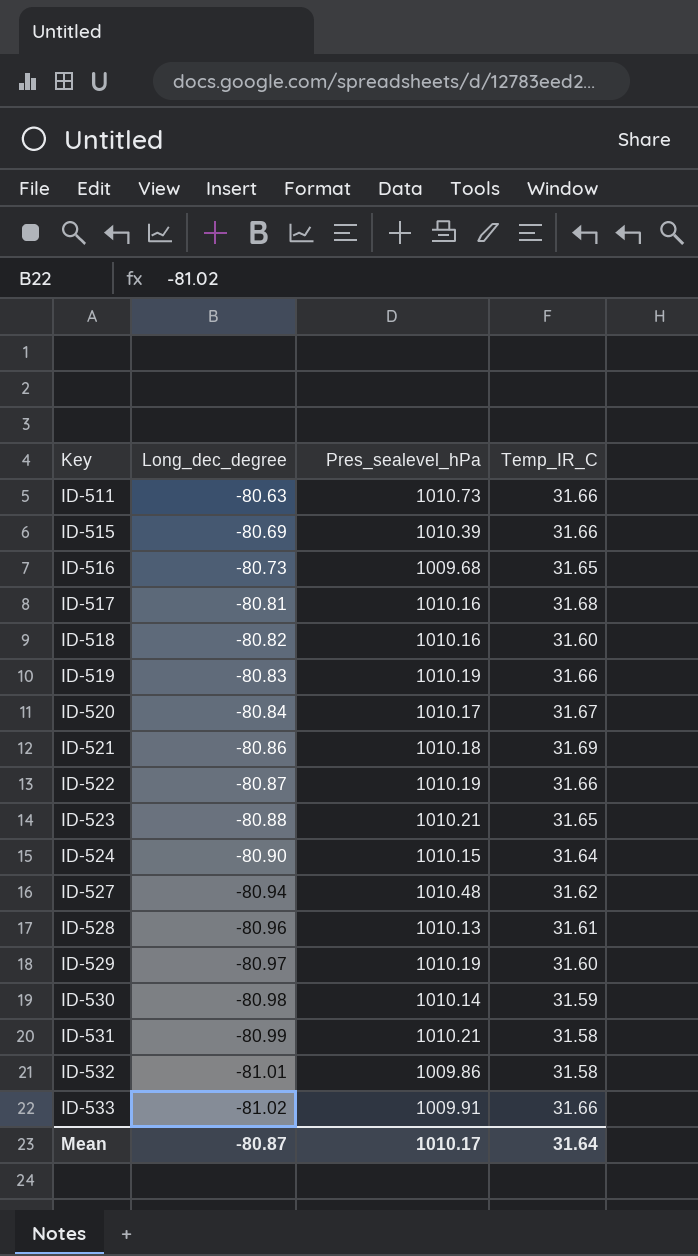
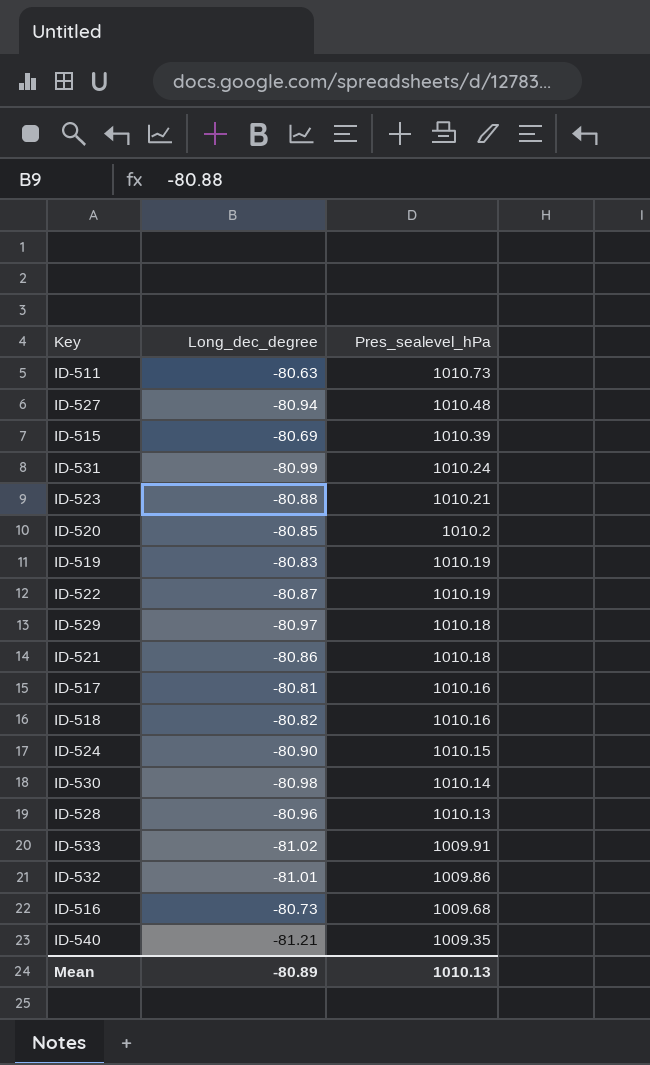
row order: Key ascending -> Pres_sealevel_hPa descending
column Temp_IR_C | position: 4 -> none
ID-531 | Pres_sealevel_hPa: 1010.21 -> 1010.24
ID-520 | Long_dec_degree: -80.84 -> -80.85
ID-520 | Pres_sealevel_hPa: 1010.17 -> 1010.2
ID-529 | Pres_sealevel_hPa: 1010.19 -> 1010.18
row ID-540: none -> -81.21 | 1009.35
Mean | Long_dec_degree: -80.87 -> -80.89
Mean | Pres_sealevel_hPa: 1010.17 -> 1010.13

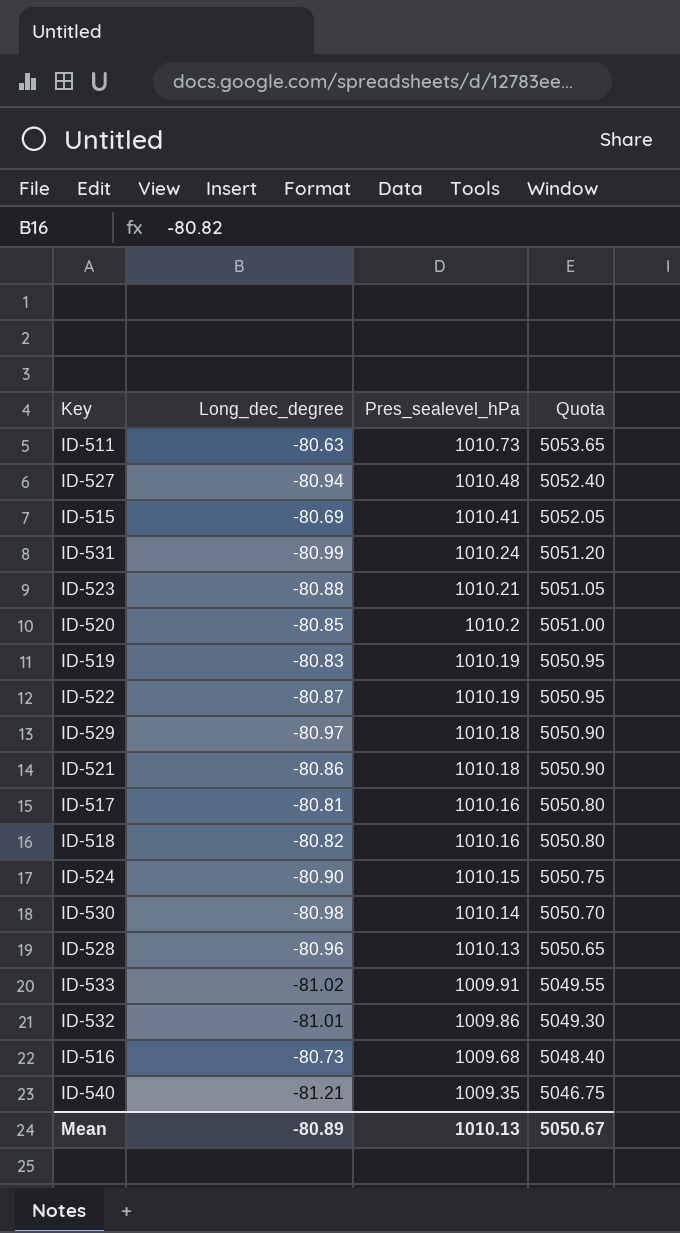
column Quota | formula: none -> [Pres_sealevel_hPa] * 5
ID-515 | Pres_sealevel_hPa: 1010.39 -> 1010.41

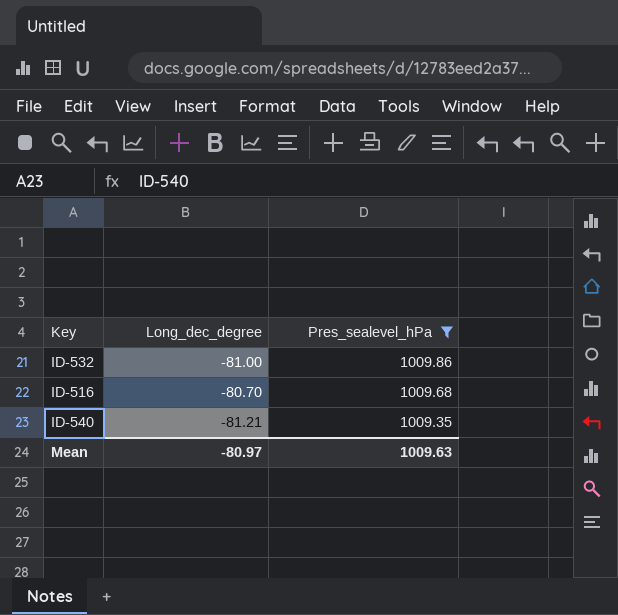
filter: none -> Pres_sealevel_hPa <= 1009.86
column Quota | formula: [Pres_sealevel_hPa] * 5 -> none
ID-532 | Long_dec_degree: -81.01 -> -81.00
ID-516 | Long_dec_degree: -80.73 -> -80.70
Mean | Long_dec_degree: -80.89 -> -80.97
Mean | Pres_sealevel_hPa: 1010.13 -> 1009.63

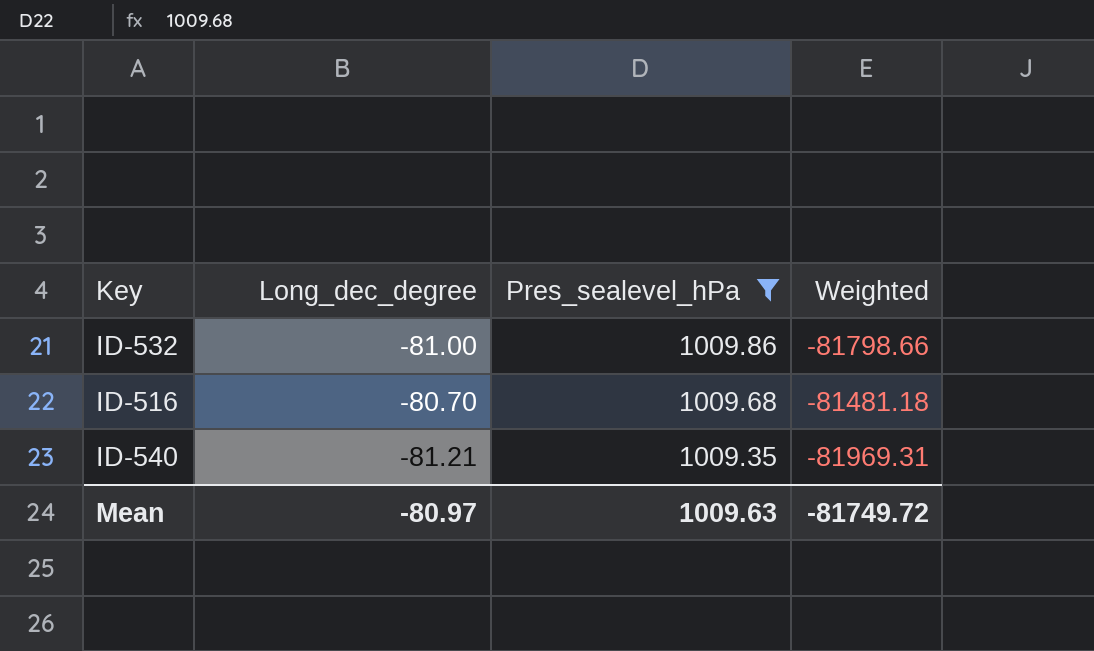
column Weighted | formula: none -> [Long_dec_degree] * [Pres_sealevel_hPa]

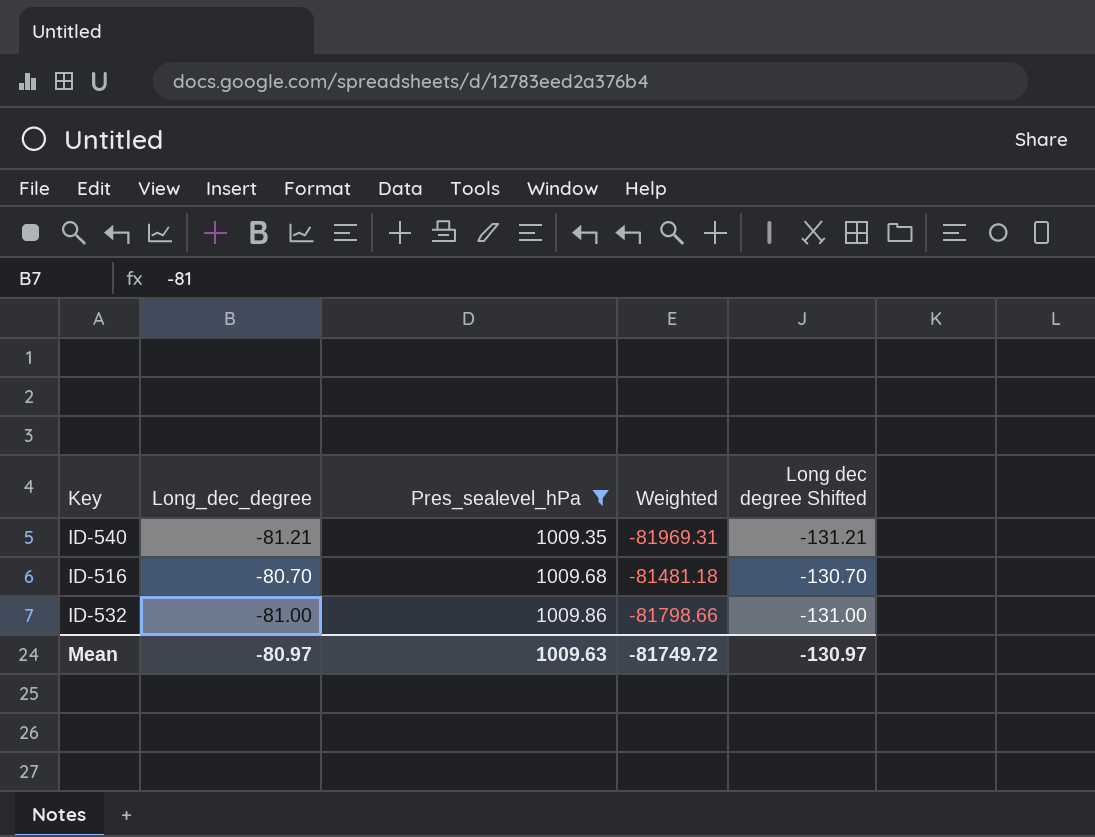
row order: Pres_sealevel_hPa descending -> Pres_sealevel_hPa ascending
column Long dec degree Shifted | formula: none -> [Long_dec_degree] - 50

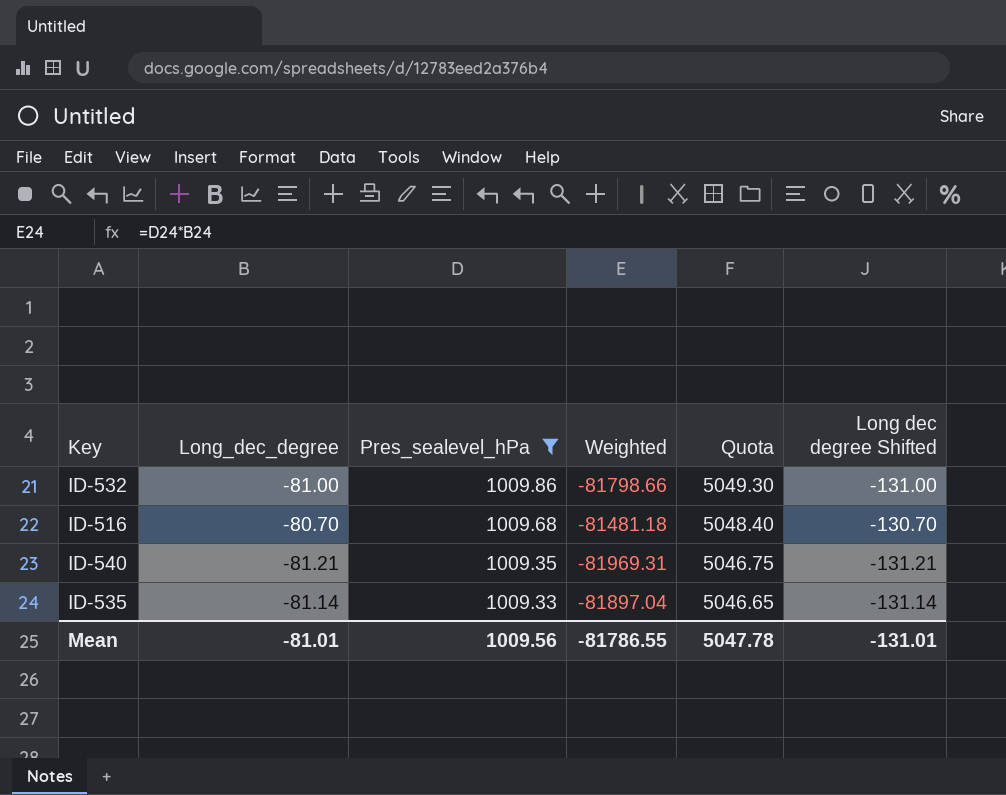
row order: Pres_sealevel_hPa ascending -> Pres_sealevel_hPa descending
column Quota | formula: none -> [Pres_sealevel_hPa] * 5
row ID-535: none -> -81.14 | 1009.33 | -81897.04 | 5046.65 | -131.14
Mean | Long_dec_degree: -80.97 -> -81.01
Mean | Pres_sealevel_hPa: 1009.63 -> 1009.56
Mean | Weighted: -81749.72 -> -81786.55
Mean | Long dec degree Shifted: -130.97 -> -131.01

